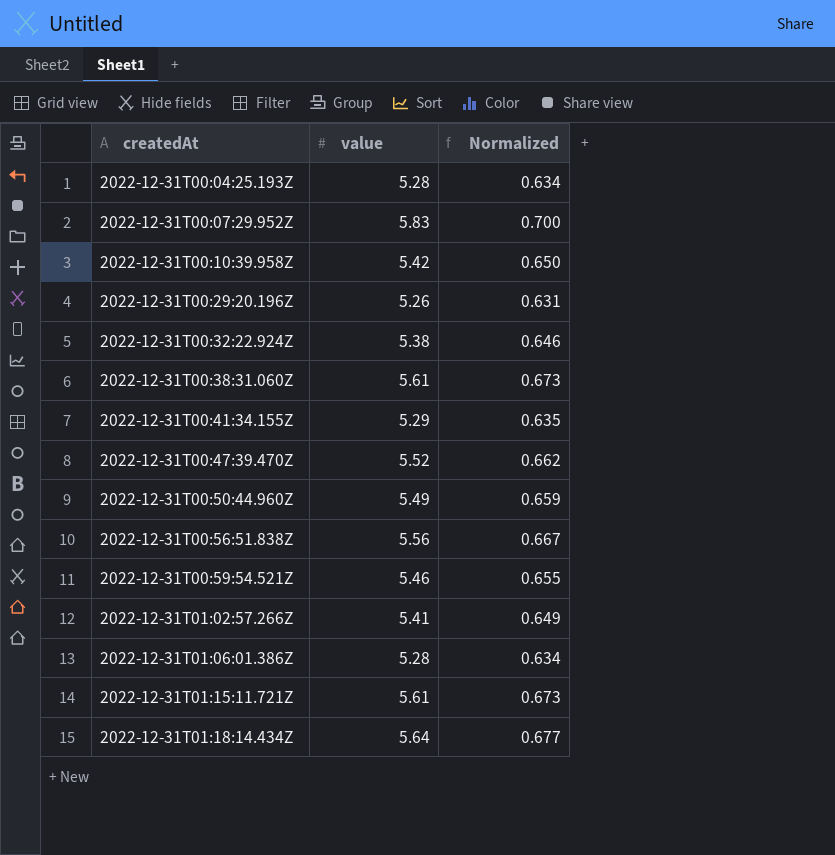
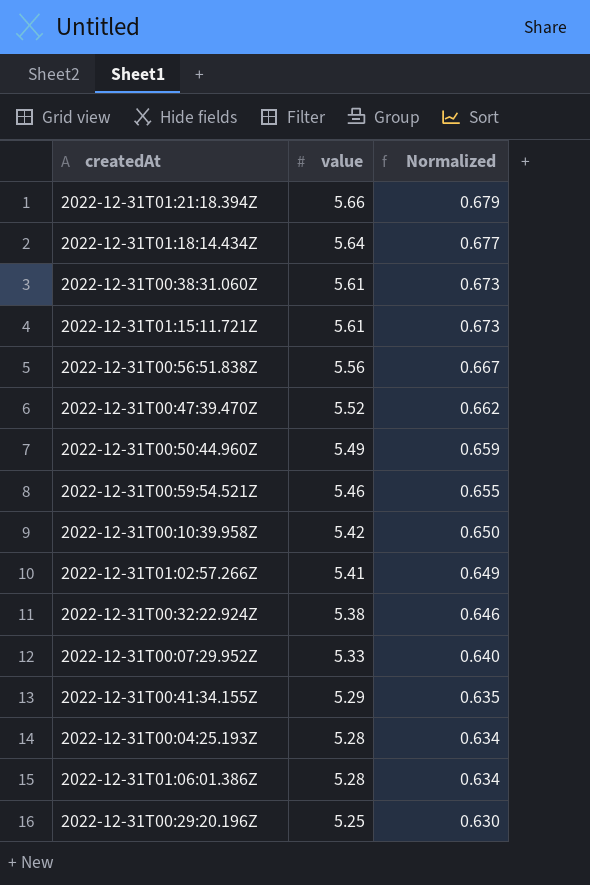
row order: createdAt ascending -> value descending
row 2022-12-31T01:21:18.394Z: none -> 5.66 | 0.679
2022-12-31T00:07:29.952Z | value: 5.83 -> 5.33
2022-12-31T00:07:29.952Z | Normalized: 0.700 -> 0.640
2022-12-31T00:29:20.196Z | value: 5.26 -> 5.25
2022-12-31T00:29:20.196Z | Normalized: 0.631 -> 0.630

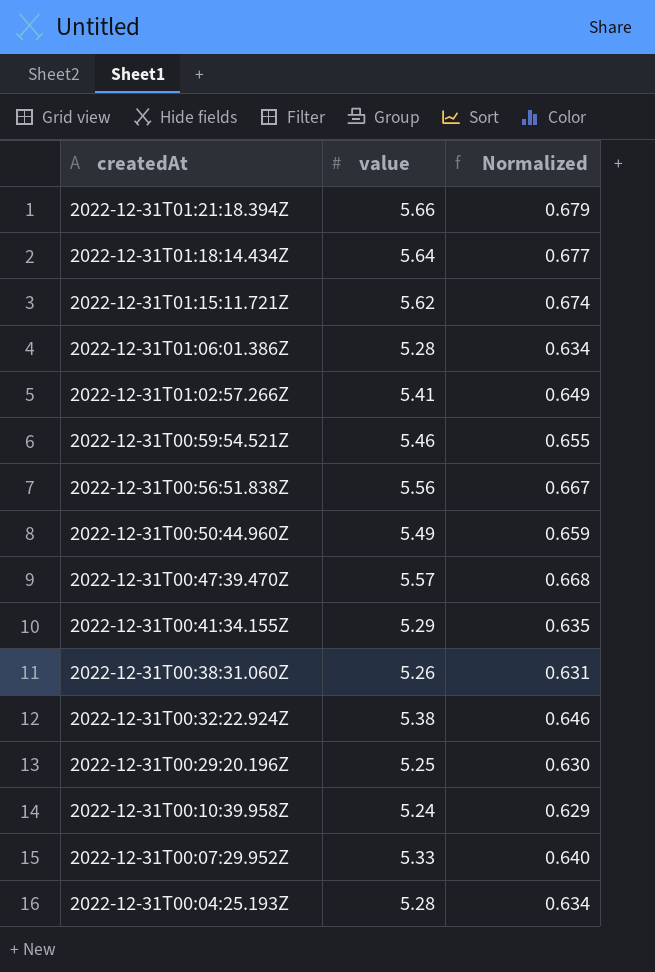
row order: value descending -> createdAt descending
2022-12-31T01:15:11.721Z | value: 5.61 -> 5.62
2022-12-31T01:15:11.721Z | Normalized: 0.673 -> 0.674
2022-12-31T00:47:39.470Z | value: 5.52 -> 5.57
2022-12-31T00:47:39.470Z | Normalized: 0.662 -> 0.668
2022-12-31T00:38:31.060Z | value: 5.61 -> 5.26
2022-12-31T00:38:31.060Z | Normalized: 0.673 -> 0.631
2022-12-31T00:10:39.958Z | value: 5.42 -> 5.24
2022-12-31T00:10:39.958Z | Normalized: 0.650 -> 0.629

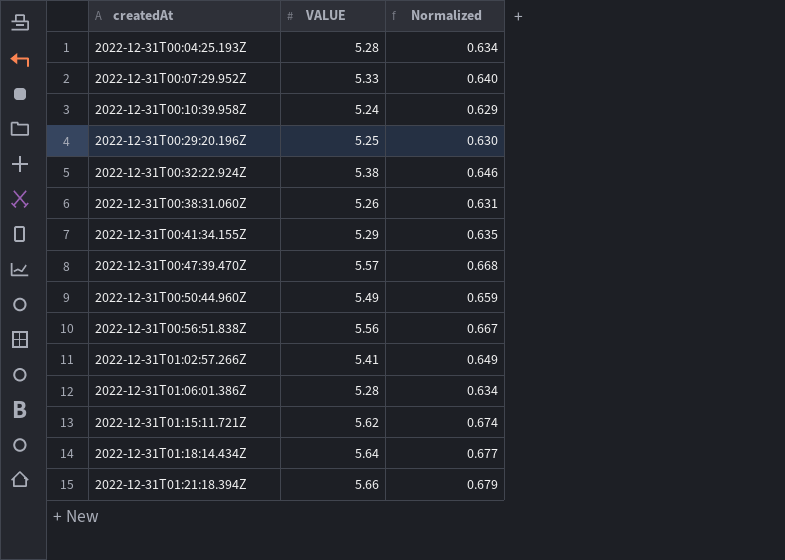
row order: createdAt descending -> createdAt ascending
column name: value -> VALUE
row 2022-12-31T00:59:54.521Z: 5.46 | 0.655 -> none

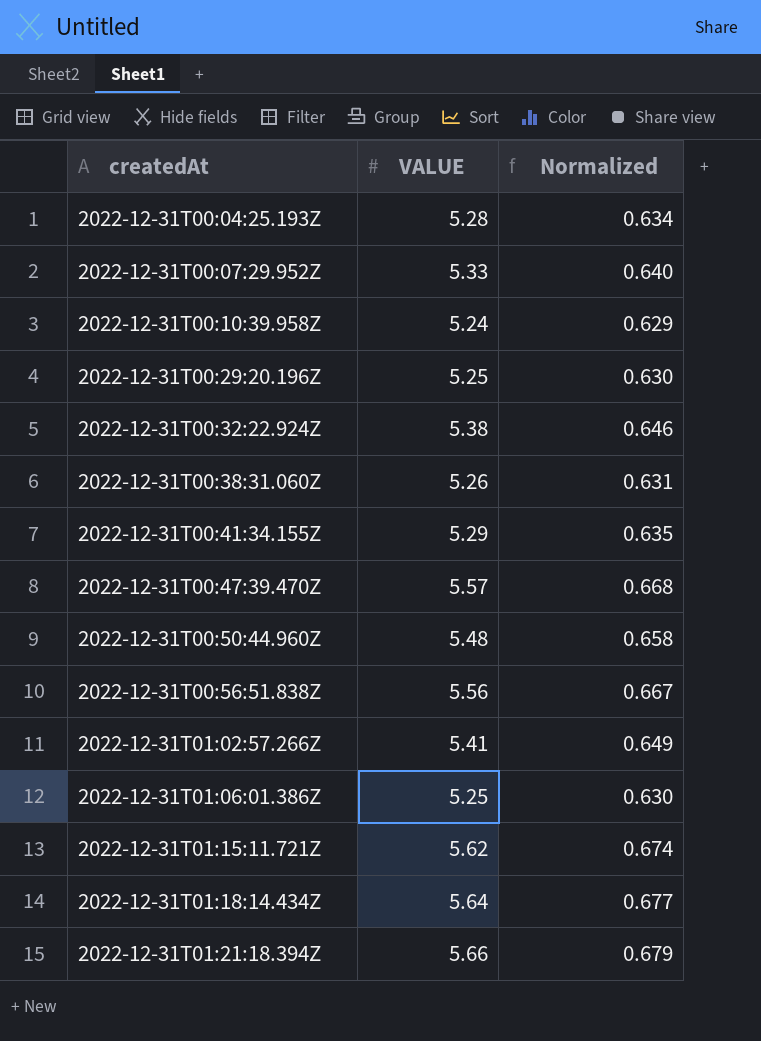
2022-12-31T00:50:44.960Z | VALUE: 5.49 -> 5.48
2022-12-31T00:50:44.960Z | Normalized: 0.659 -> 0.658
2022-12-31T01:06:01.386Z | VALUE: 5.28 -> 5.25
2022-12-31T01:06:01.386Z | Normalized: 0.634 -> 0.630

